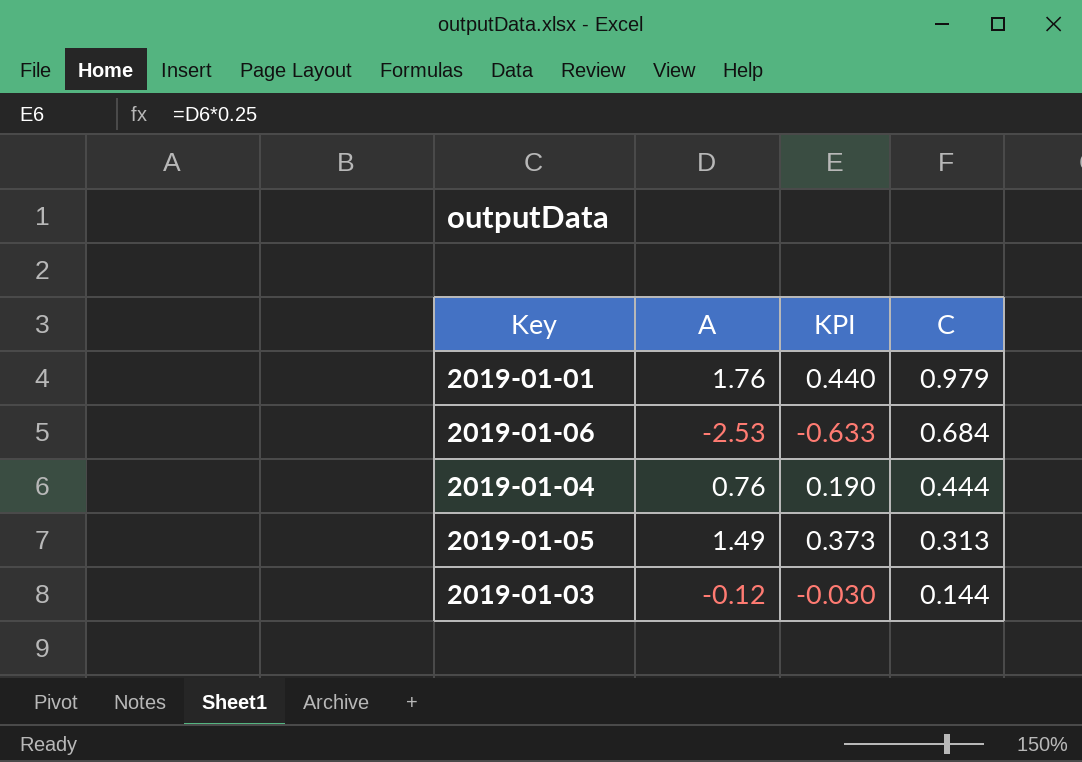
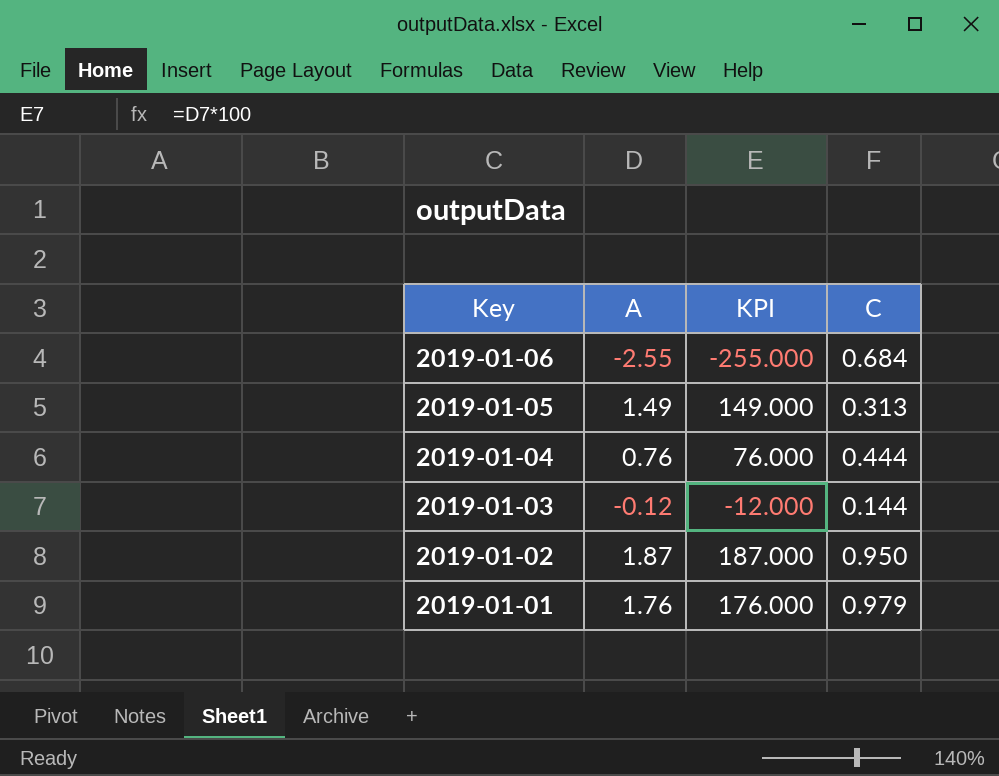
row order: C descending -> Key descending
column KPI | formula: [A] * 0.25 -> [A] * 100
2019-01-06 | A: -2.53 -> -2.55
row 2019-01-02: none -> 1.87 | 187.000 | 0.950

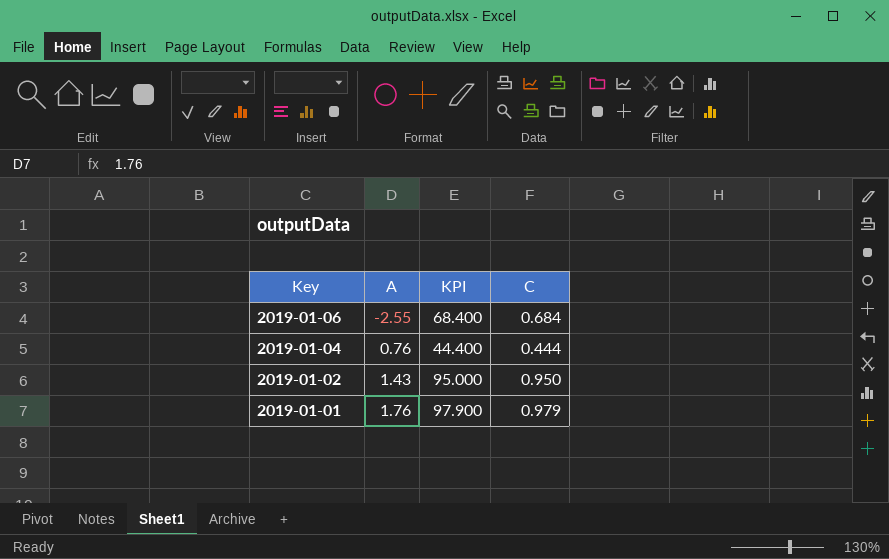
column KPI | formula: [A] * 100 -> [C] * 100
row 2019-01-05: 1.49 | 149.000 | 0.313 -> none
row 2019-01-03: -0.12 | -12.000 | 0.144 -> none
2019-01-02 | A: 1.87 -> 1.43

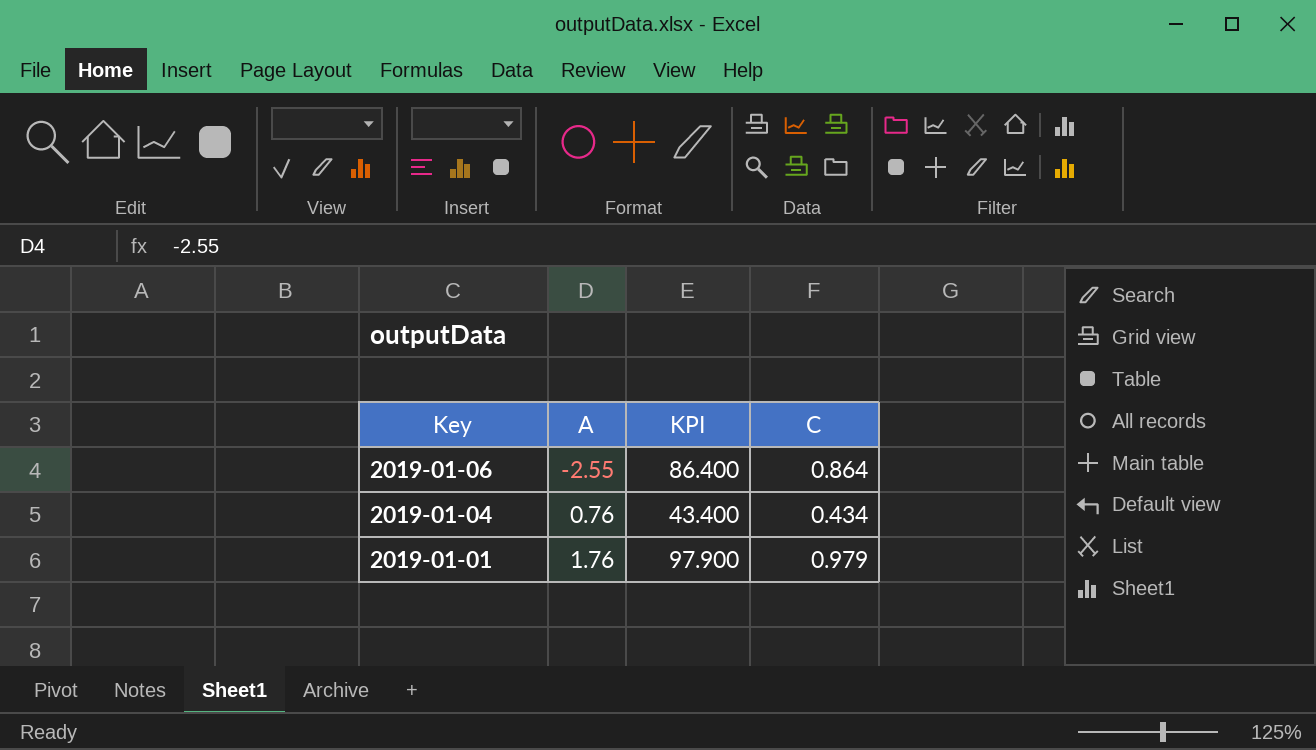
row 2019-01-02: 1.43 | 95.000 | 0.950 -> none
2019-01-06 | KPI: 68.400 -> 86.400
2019-01-06 | C: 0.684 -> 0.864
2019-01-04 | KPI: 44.400 -> 43.400
2019-01-04 | C: 0.444 -> 0.434

